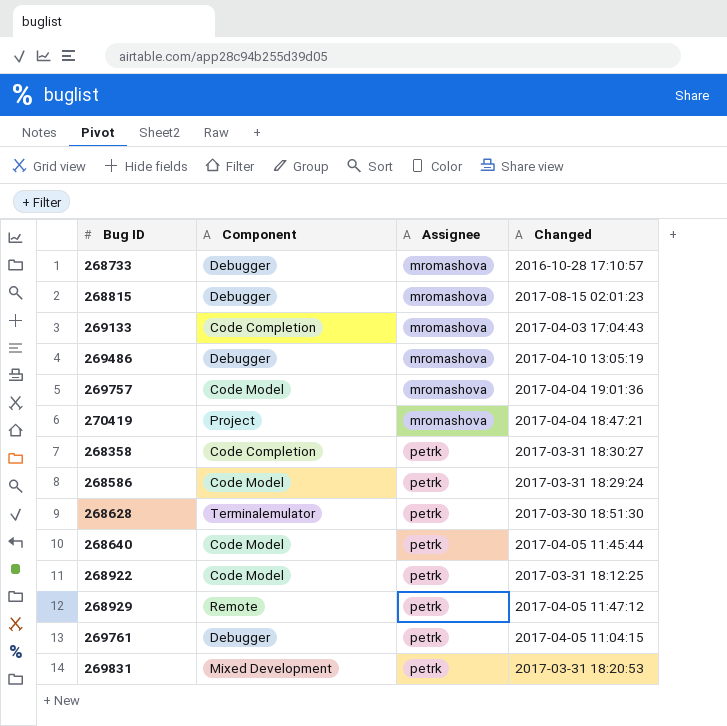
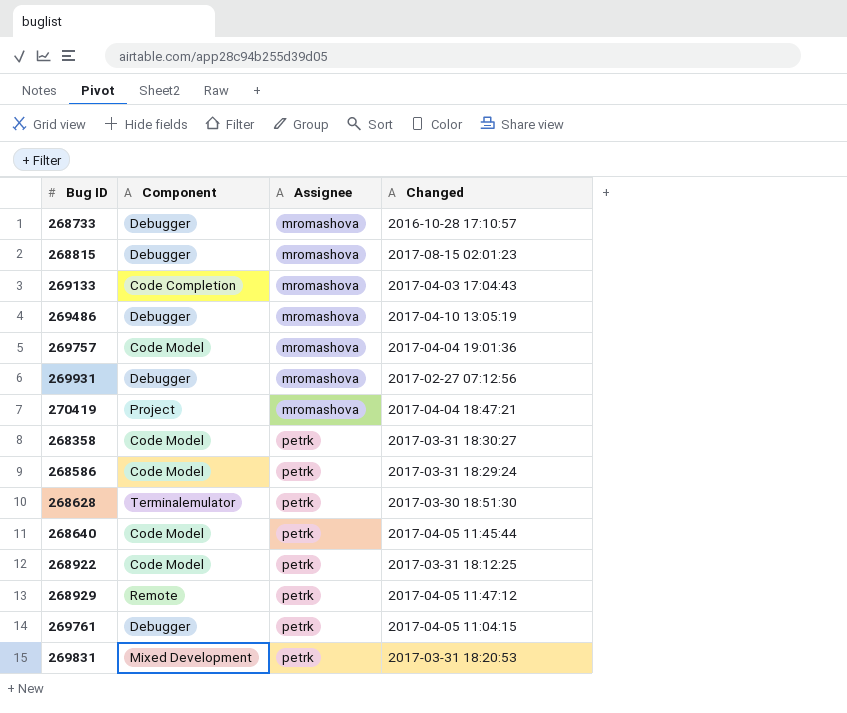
row 269931: none -> Debugger | mromashova | 2017-02-27 07:12:56
268358 | Component: Code Completion -> Code Model

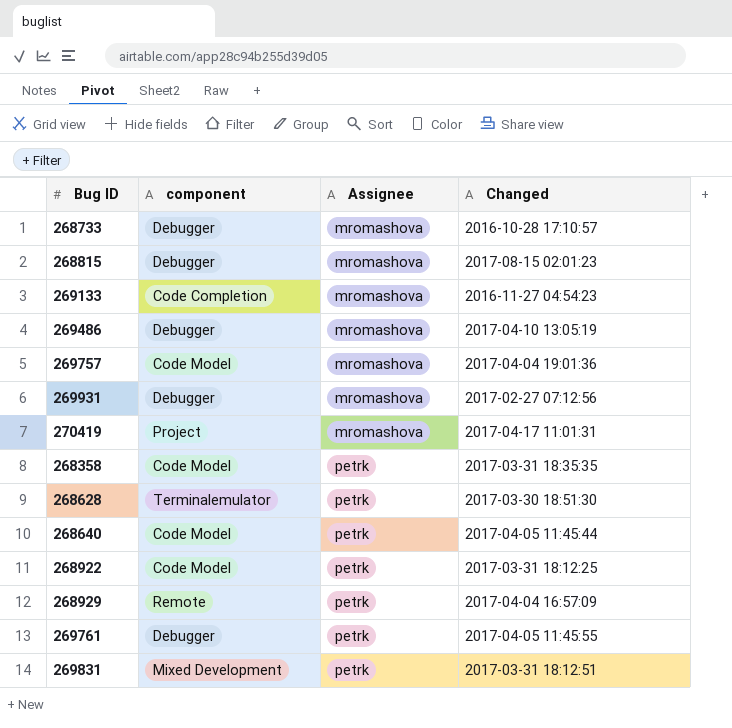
column name: Component -> component
row 268586: Code Model | petrk | 2017-03-31 18:29:24 -> none
269133 | Changed: 2017-04-03 17:04:43 -> 2016-11-27 04:54:23
270419 | Changed: 2017-04-04 18:47:21 -> 2017-04-17 11:01:31
268358 | Changed: 2017-03-31 18:30:27 -> 2017-03-31 18:35:35
268929 | Changed: 2017-04-05 11:47:12 -> 2017-04-04 16:57:09
269761 | Changed: 2017-04-05 11:04:15 -> 2017-04-05 11:45:55
269831 | Changed: 2017-03-31 18:20:53 -> 2017-03-31 18:12:51

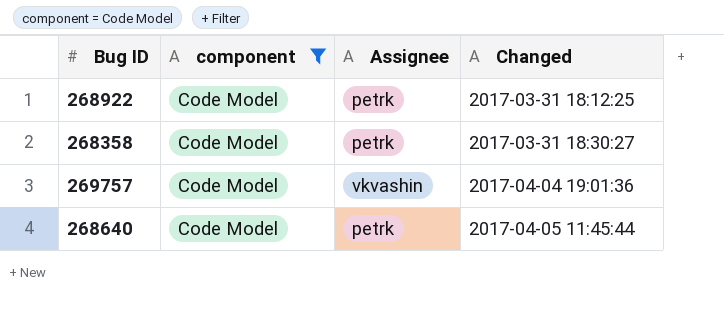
filter: none -> component = Code Model
row order: Assignee ascending -> Changed ascending
268358 | Changed: 2017-03-31 18:35:35 -> 2017-03-31 18:30:27
269757 | Assignee: mromashova -> vkvashin

